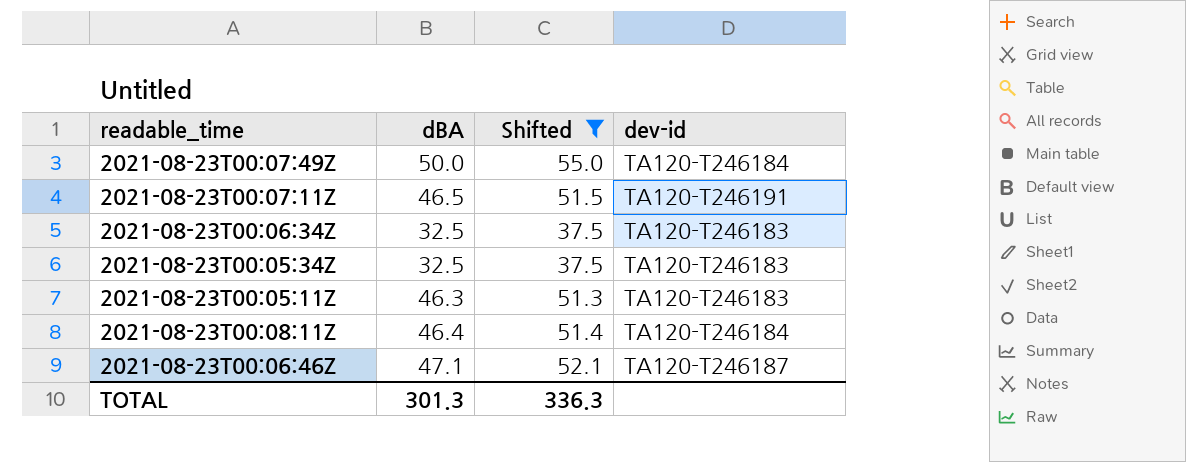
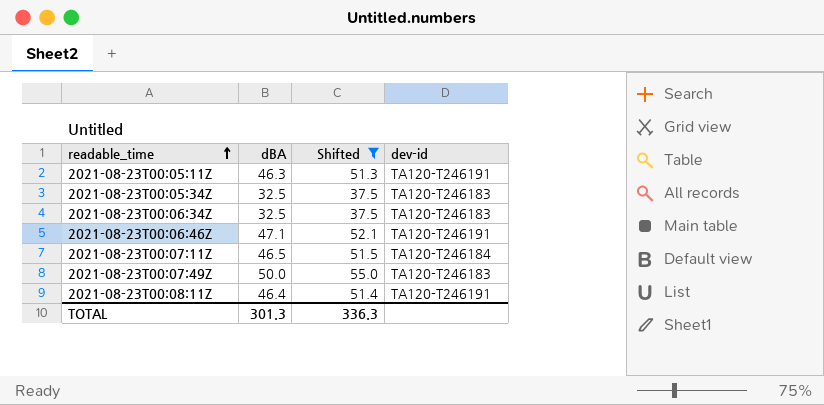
row order: none -> readable_time ascending
2021-08-23T00:05:11Z | dev-id: TA120-T246183 -> TA120-T246191
2021-08-23T00:06:46Z | dev-id: TA120-T246187 -> TA120-T246191
2021-08-23T00:07:11Z | dev-id: TA120-T246191 -> TA120-T246184
2021-08-23T00:07:49Z | dev-id: TA120-T246184 -> TA120-T246183
2021-08-23T00:08:11Z | dev-id: TA120-T246184 -> TA120-T246191

